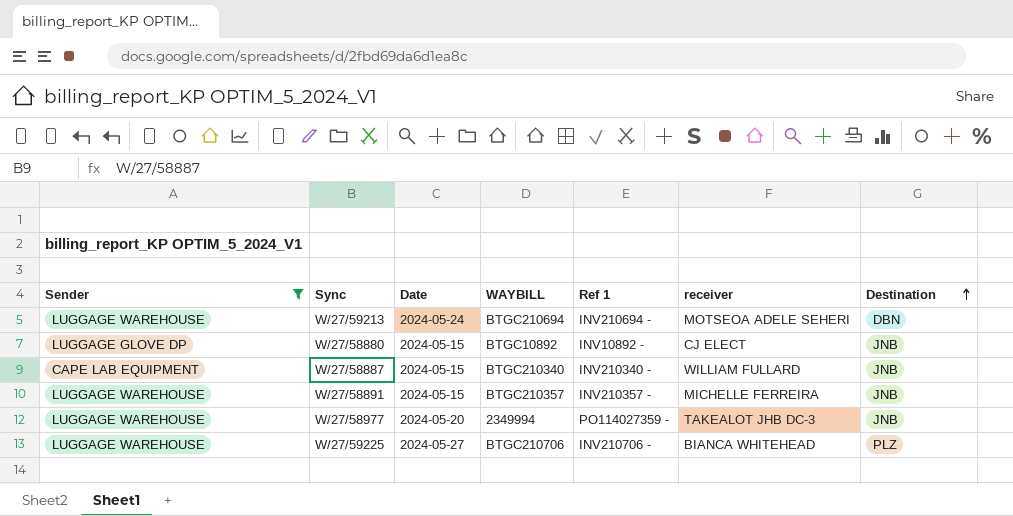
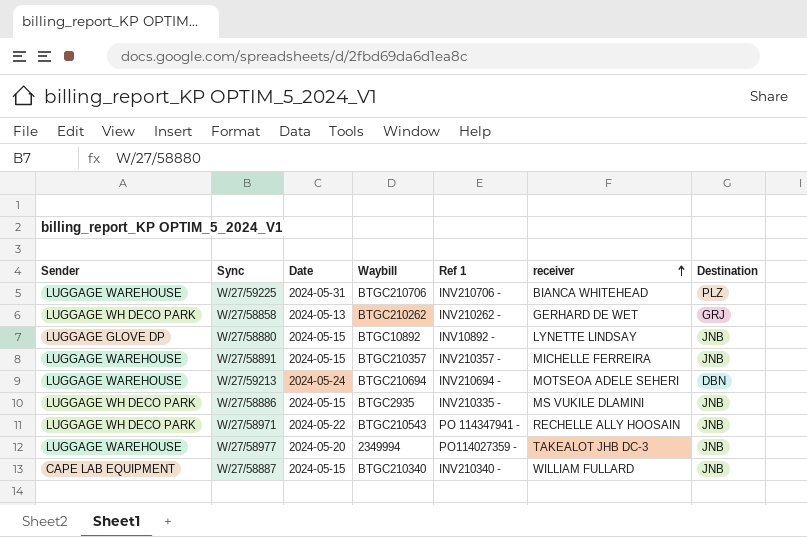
filter: Sender != LUGGAGE WH DECO PARK -> none
row order: Destination ascending -> receiver ascending
column name: WAYBILL -> Waybill
W/27/59225 | Date: 2024-05-27 -> 2024-05-31
W/27/58880 | receiver: CJ ELECT -> LYNETTE LINDSAY

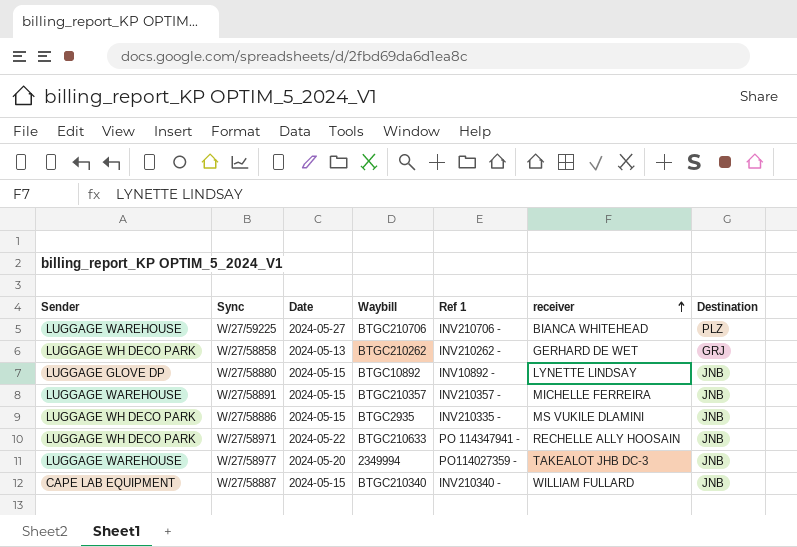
row W/27/59213: LUGGAGE WAREHOUSE | 2024-05-24 | BTGC210694 | INV210694 - | MOTSEOA ADELE SEHERI | DBN -> none
W/27/59225 | Date: 2024-05-31 -> 2024-05-27
W/27/58971 | Waybill: BTGC210543 -> BTGC210633

